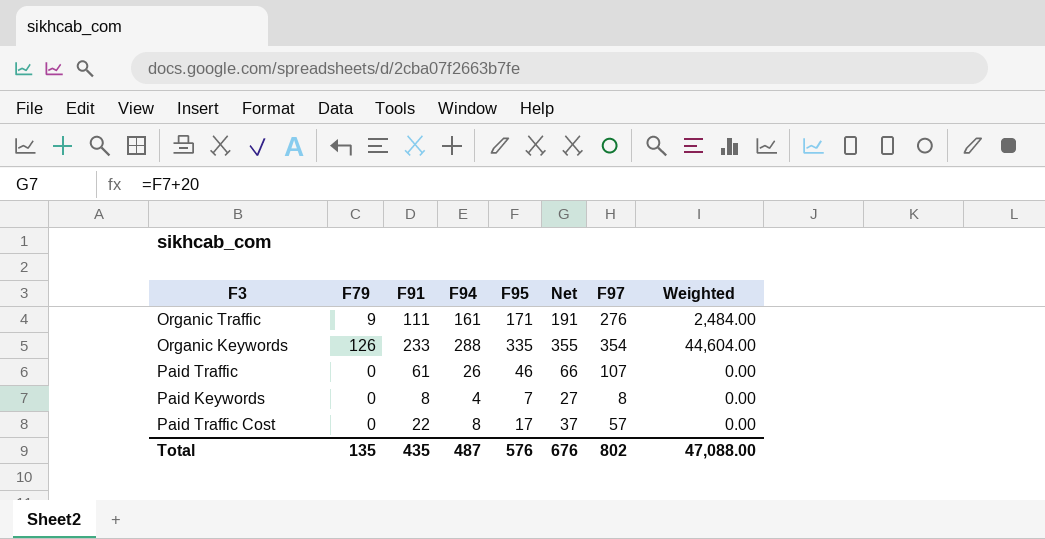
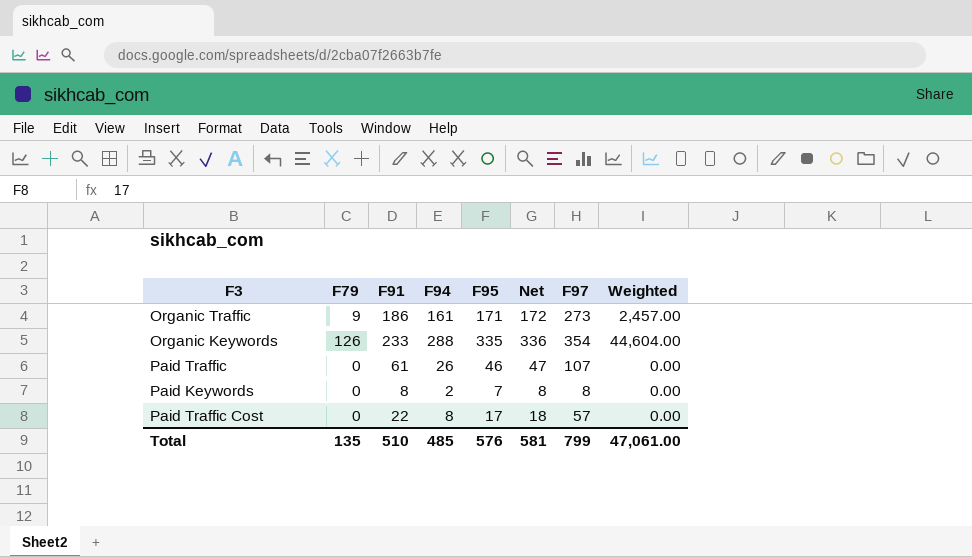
column Net | formula: [F95] + 20 -> [F95] + 1
Organic Traffic | F91: 111 -> 186
Organic Traffic | F97: 276 -> 273
Organic Traffic | Weighted: 2,484.00 -> 2,457.00
Paid Keywords | F94: 4 -> 2
Total | F91: 435 -> 510
Total | F94: 487 -> 485
Total | Net: 676 -> 581
Total | F97: 802 -> 799
Total | Weighted: 47,088.00 -> 47,061.00

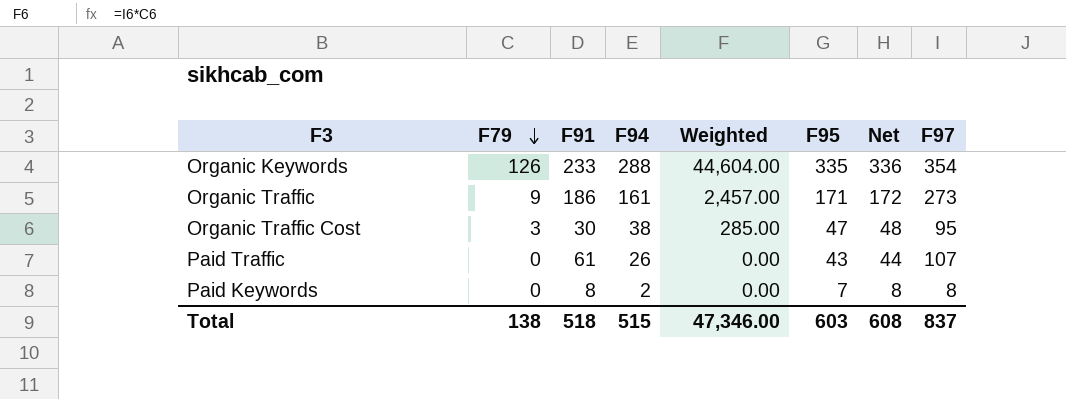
row order: none -> F79 descending
column Weighted | position: 8 -> 5
row Paid Traffic Cost: 0 | 22 | 8 | 17 | 18 | 57 | 0.00 -> none
row Organic Traffic Cost: none -> 3 | 30 | 38 | 285.00 | 47 | 48 | 95
Paid Traffic | F95: 46 -> 43
Paid Traffic | Net: 47 -> 44
Total | F79: 135 -> 138
Total | F91: 510 -> 518
Total | F94: 485 -> 515
Total | Weighted: 47,061.00 -> 47,346.00
Total | F95: 576 -> 603
Total | Net: 581 -> 608
Total | F97: 799 -> 837

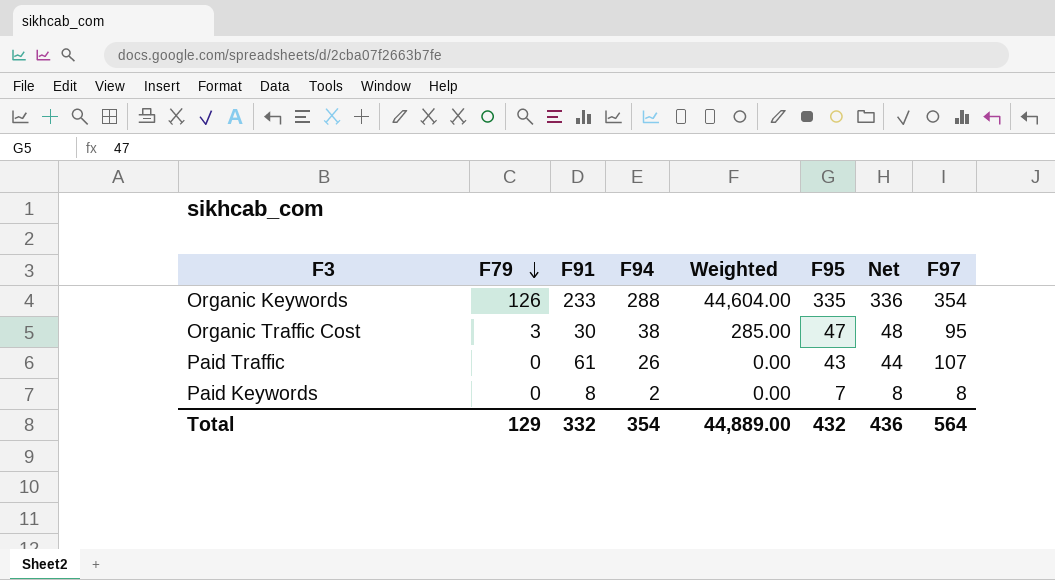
row Organic Traffic: 9 | 186 | 161 | 2,457.00 | 171 | 172 | 273 -> none
Total | F79: 138 -> 129
Total | F91: 518 -> 332
Total | F94: 515 -> 354
Total | Weighted: 47,346.00 -> 44,889.00
Total | F95: 603 -> 432
Total | Net: 608 -> 436
Total | F97: 837 -> 564

